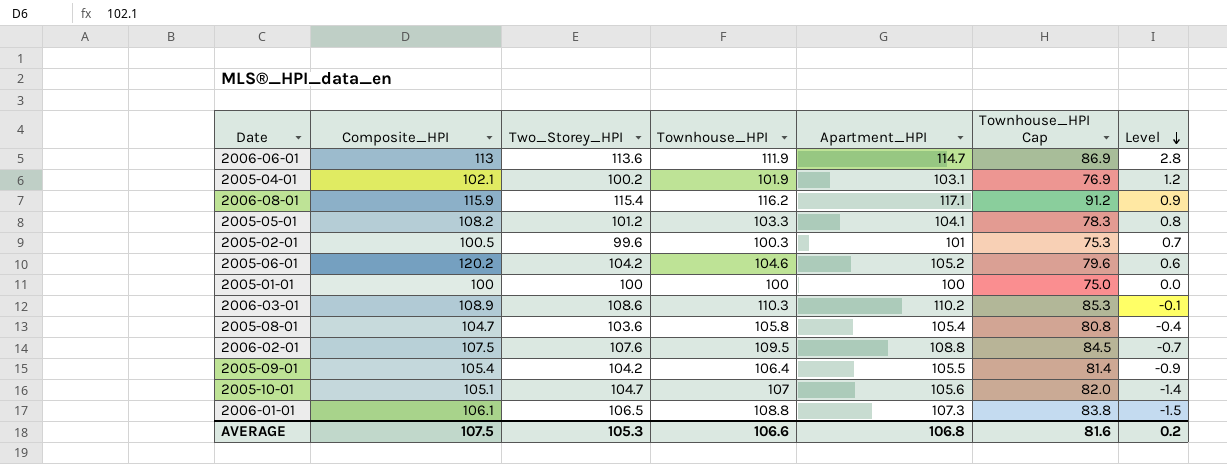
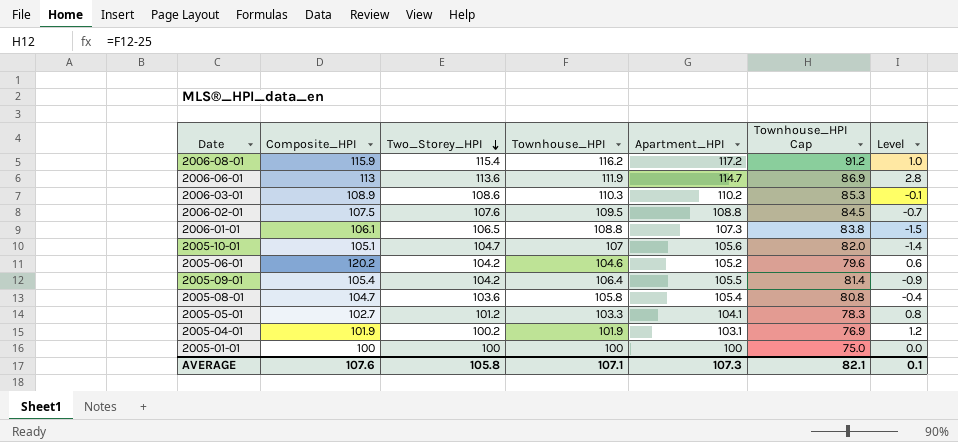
row order: Level descending -> Two_Storey_HPI descending
row 2005-02-01: 100.5 | 99.6 | 100.3 | 101 | 75.3 | 0.7 -> none
2006-08-01 | Apartment_HPI: 117.1 -> 117.2
2006-08-01 | Level: 0.9 -> 1.0
2005-05-01 | Composite_HPI: 108.2 -> 102.7
2005-04-01 | Composite_HPI: 102.1 -> 101.9
AVERAGE | Composite_HPI: 107.5 -> 107.6
AVERAGE | Two_Storey_HPI: 105.3 -> 105.8
AVERAGE | Townhouse_HPI: 106.6 -> 107.1
AVERAGE | Apartment_HPI: 106.8 -> 107.3
AVERAGE | Townhouse_HPI Cap: 81.6 -> 82.1
AVERAGE | Level: 0.2 -> 0.1

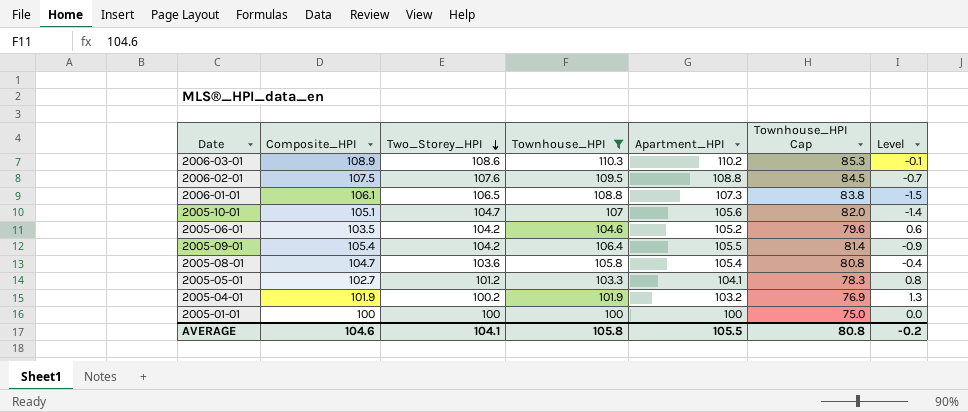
filter: none -> Townhouse_HPI <= 110.3
2005-06-01 | Composite_HPI: 120.2 -> 103.5
2005-04-01 | Apartment_HPI: 103.1 -> 103.2
2005-04-01 | Level: 1.2 -> 1.3
AVERAGE | Composite_HPI: 107.6 -> 104.6
AVERAGE | Two_Storey_HPI: 105.8 -> 104.1
AVERAGE | Townhouse_HPI: 107.1 -> 105.8
AVERAGE | Apartment_HPI: 107.3 -> 105.5
AVERAGE | Townhouse_HPI Cap: 82.1 -> 80.8
AVERAGE | Level: 0.1 -> -0.2

